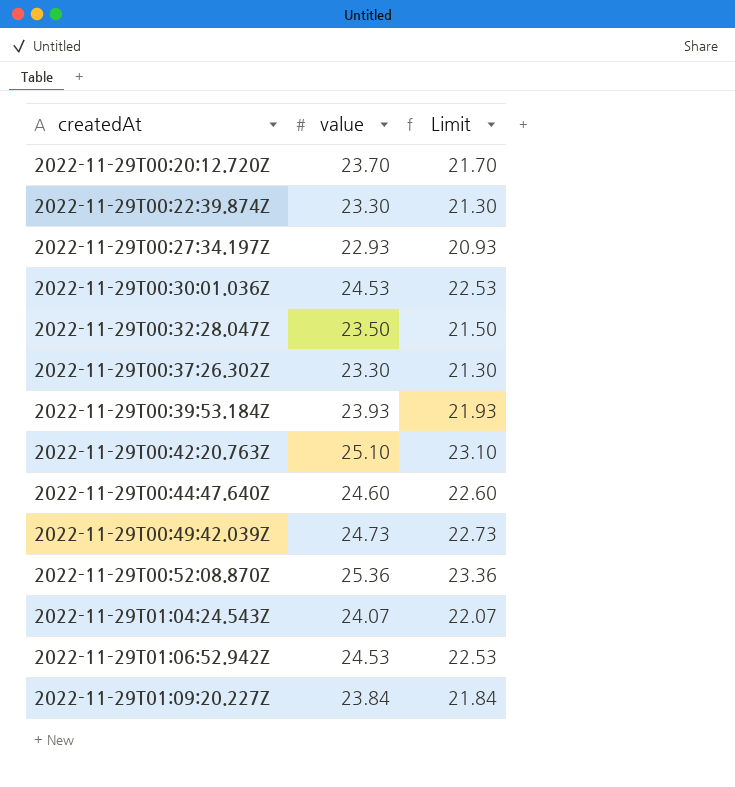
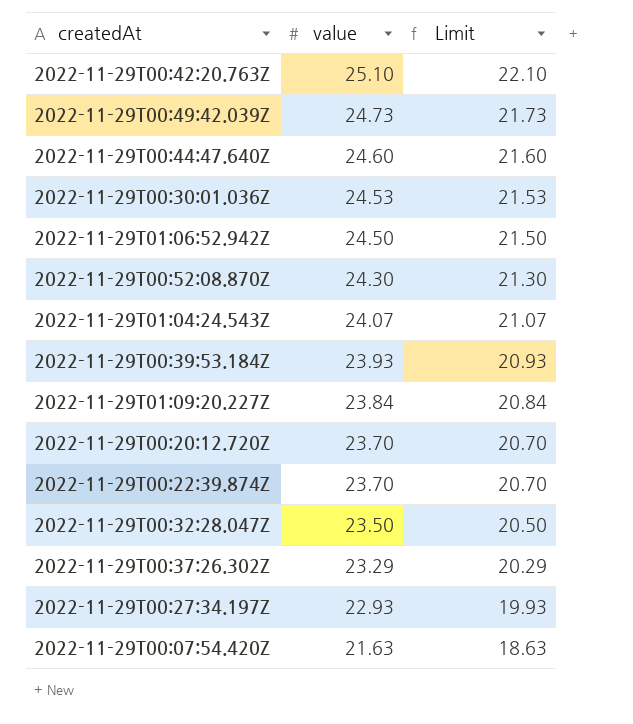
row order: createdAt ascending -> value descending
column Limit | formula: [value] - 2 -> [value] - 3
2022-11-29T01:06:52.942Z | value: 24.53 -> 24.50
2022-11-29T00:52:08.870Z | value: 25.36 -> 24.30
2022-11-29T00:22:39.874Z | value: 23.30 -> 23.70
2022-11-29T00:37:26.302Z | value: 23.30 -> 23.29
row 2022-11-29T00:07:54.420Z: none -> 21.63 | 18.63

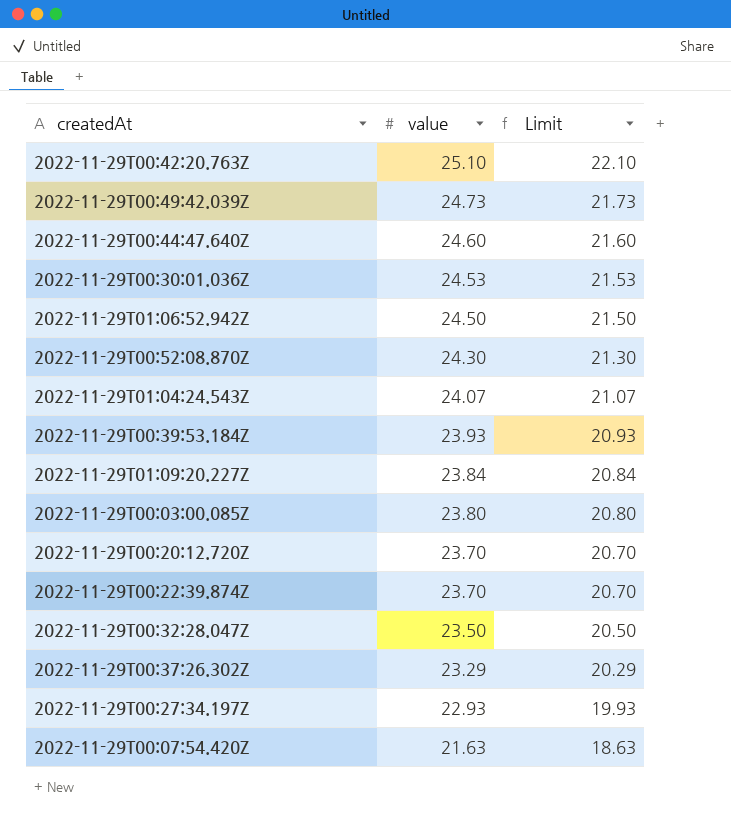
row 2022-11-29T00:03:00.085Z: none -> 23.80 | 20.80

